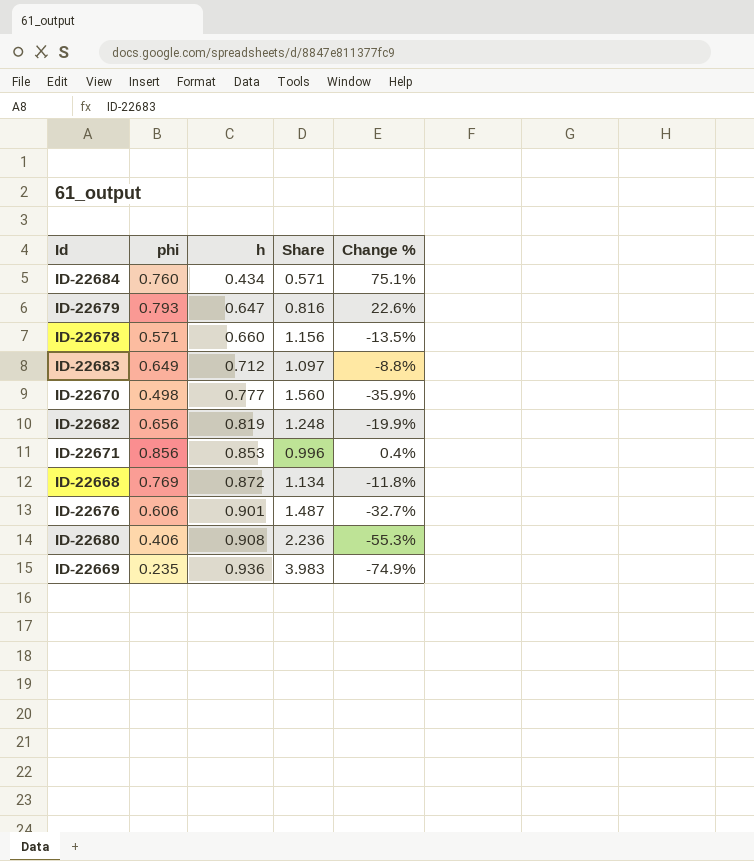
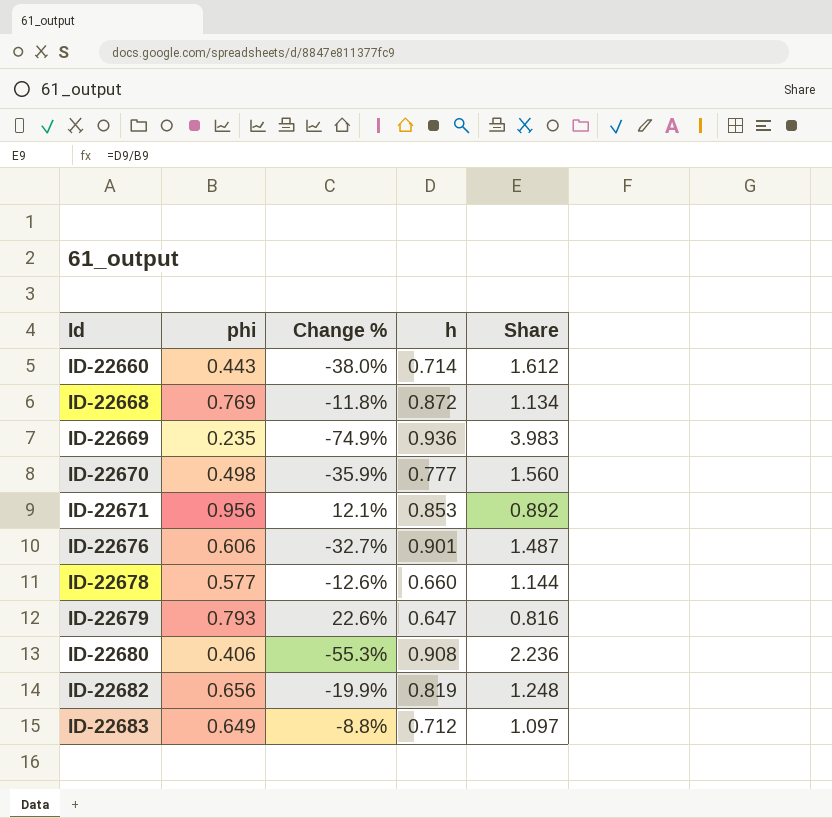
row order: h ascending -> Id ascending
column Change % | position: 5 -> 3
row ID-22684: 0.760 | 0.434 | 0.571 | 75.1% -> none
row ID-22660: none -> 0.443 | -38.0% | 0.714 | 1.612
ID-22671 | phi: 0.856 -> 0.956
ID-22671 | Change %: 0.4% -> 12.1%
ID-22671 | Share: 0.996 -> 0.892
ID-22678 | phi: 0.571 -> 0.577
ID-22678 | Change %: -13.5% -> -12.6%
ID-22678 | Share: 1.156 -> 1.144

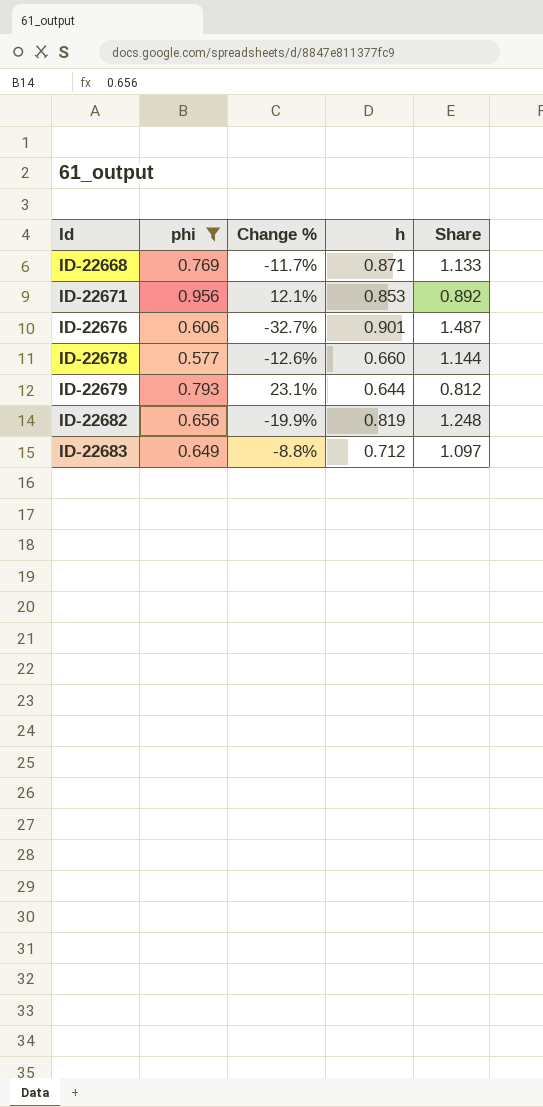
filter: none -> phi >= 0.577
ID-22668 | Change %: -11.8% -> -11.7%
ID-22668 | h: 0.872 -> 0.871
ID-22668 | Share: 1.134 -> 1.133
ID-22679 | Change %: 22.6% -> 23.1%
ID-22679 | h: 0.647 -> 0.644
ID-22679 | Share: 0.816 -> 0.812

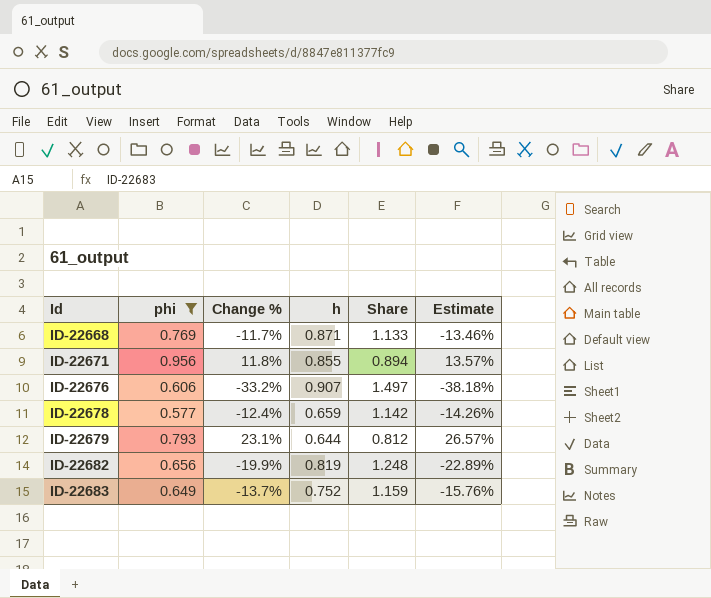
column Estimate | formula: none -> [Change %] * 1.15
ID-22671 | Change %: 12.1% -> 11.8%
ID-22671 | h: 0.853 -> 0.855
ID-22671 | Share: 0.892 -> 0.894
ID-22676 | Change %: -32.7% -> -33.2%
ID-22676 | h: 0.901 -> 0.907
ID-22676 | Share: 1.487 -> 1.497
ID-22678 | Change %: -12.6% -> -12.4%
ID-22678 | h: 0.660 -> 0.659
ID-22678 | Share: 1.144 -> 1.142
ID-22683 | Change %: -8.8% -> -13.7%
ID-22683 | h: 0.712 -> 0.752
ID-22683 | Share: 1.097 -> 1.159

